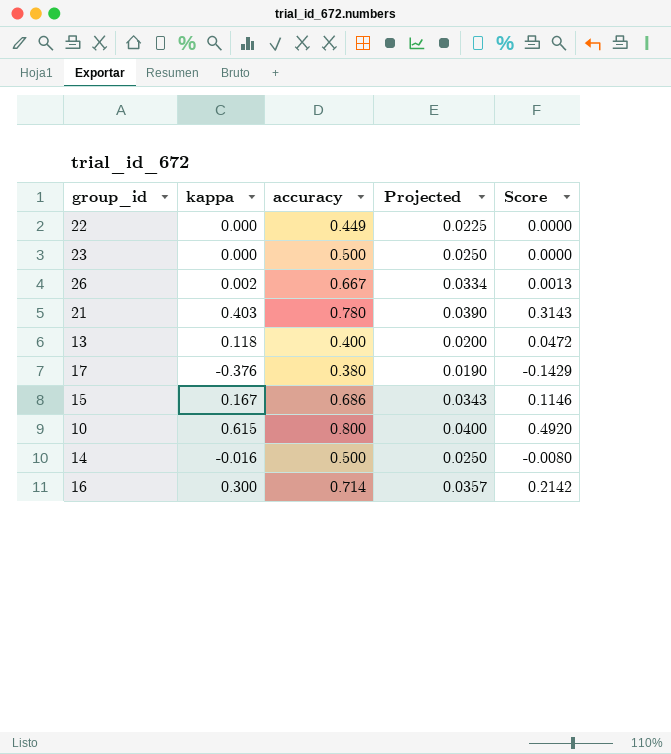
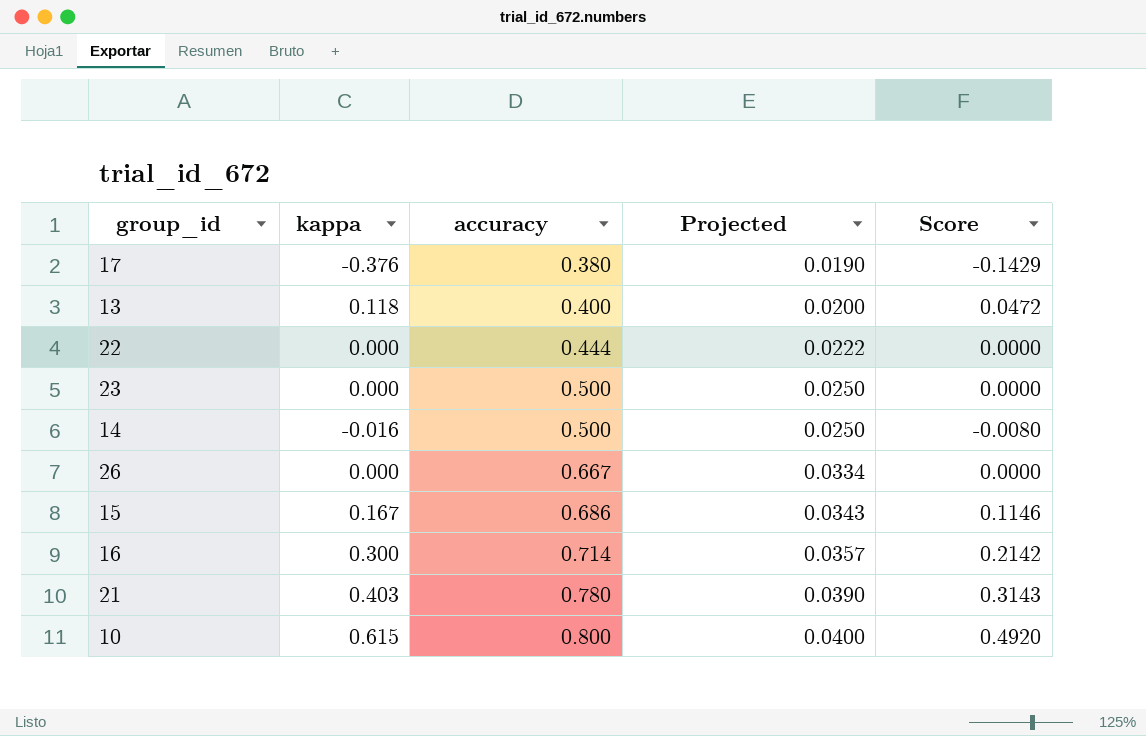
row order: none -> accuracy ascending
22 | accuracy: 0.449 -> 0.444
22 | Projected: 0.0225 -> 0.0222
26 | kappa: 0.002 -> 0.000
26 | Score: 0.0013 -> 0.0000

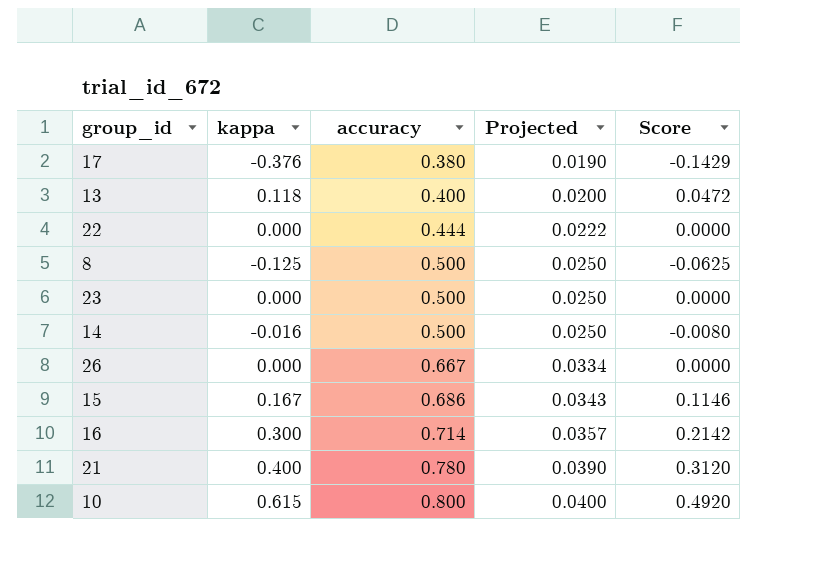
row 8: none -> -0.125 | 0.500 | 0.0250 | -0.0625
21 | kappa: 0.403 -> 0.400
21 | Score: 0.3143 -> 0.3120

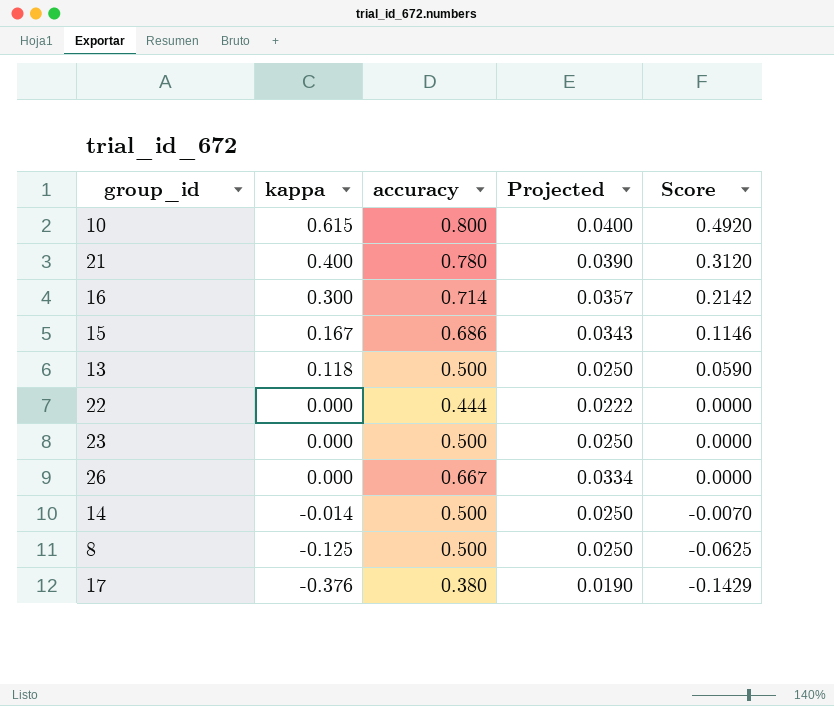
row order: accuracy ascending -> kappa descending
13 | accuracy: 0.400 -> 0.500
13 | Projected: 0.0200 -> 0.0250
13 | Score: 0.0472 -> 0.0590
14 | kappa: -0.016 -> -0.014
14 | Score: -0.0080 -> -0.0070

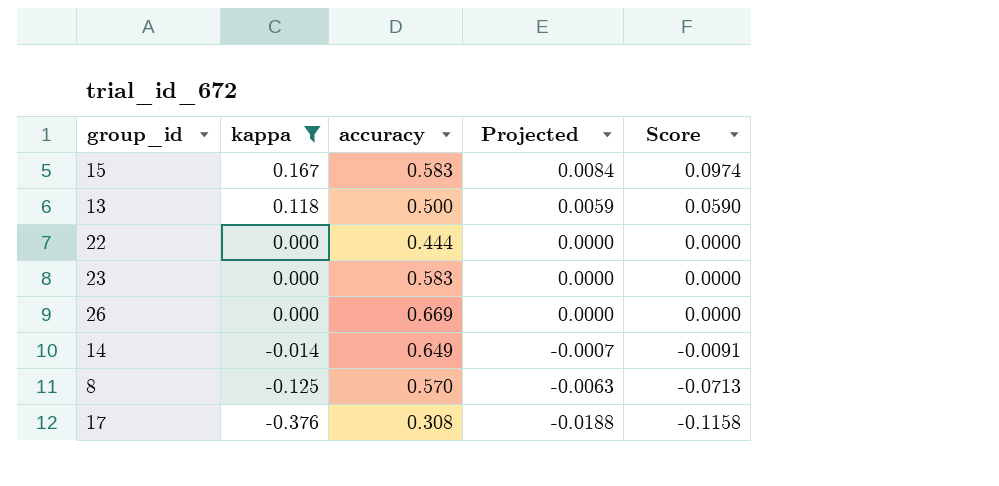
filter: none -> kappa <= 0.167
column Projected | formula: [accuracy] * 0.05 -> [kappa] * 0.05
15 | accuracy: 0.686 -> 0.583
15 | Score: 0.1146 -> 0.0974
23 | accuracy: 0.500 -> 0.583
26 | accuracy: 0.667 -> 0.669
14 | accuracy: 0.500 -> 0.649
14 | Score: -0.0070 -> -0.0091
8 | accuracy: 0.500 -> 0.570
8 | Score: -0.0625 -> -0.0713
17 | accuracy: 0.380 -> 0.308
17 | Score: -0.1429 -> -0.1158

